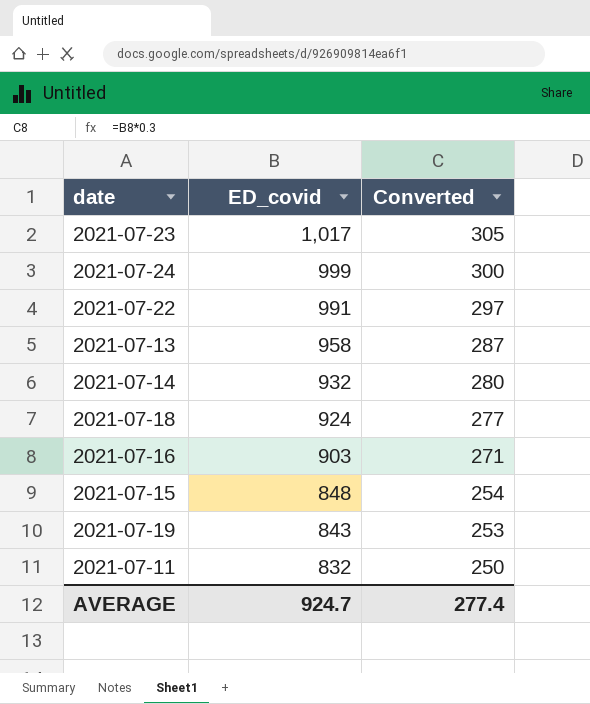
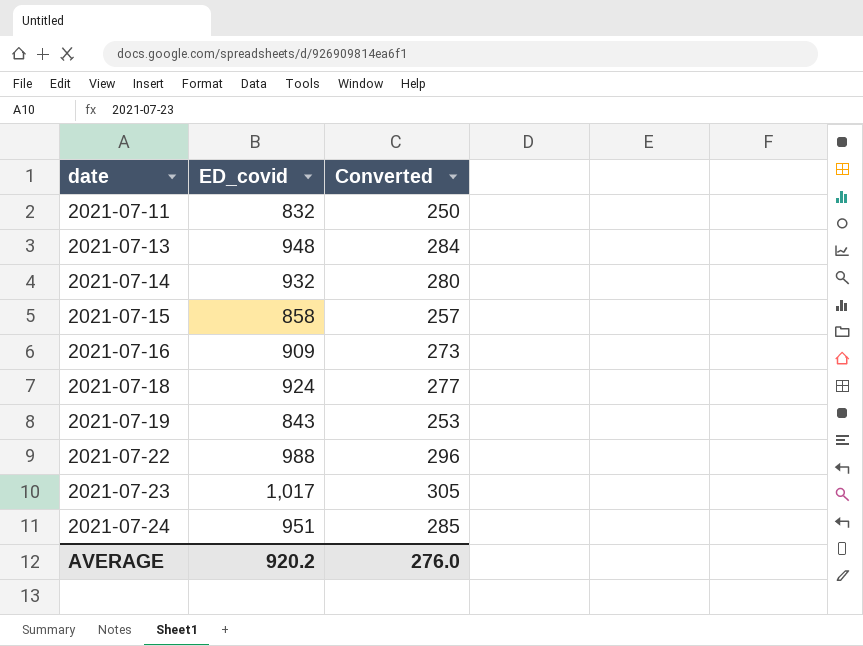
row order: ED_covid descending -> date ascending
2021-07-13 | ED_covid: 958 -> 948
2021-07-13 | Converted: 287 -> 284
2021-07-15 | ED_covid: 848 -> 858
2021-07-15 | Converted: 254 -> 257
2021-07-16 | ED_covid: 903 -> 909
2021-07-16 | Converted: 271 -> 273
2021-07-22 | ED_covid: 991 -> 988
2021-07-22 | Converted: 297 -> 296
2021-07-24 | ED_covid: 999 -> 951
2021-07-24 | Converted: 300 -> 285
AVERAGE | ED_covid: 924.7 -> 920.2
AVERAGE | Converted: 277.4 -> 276.0

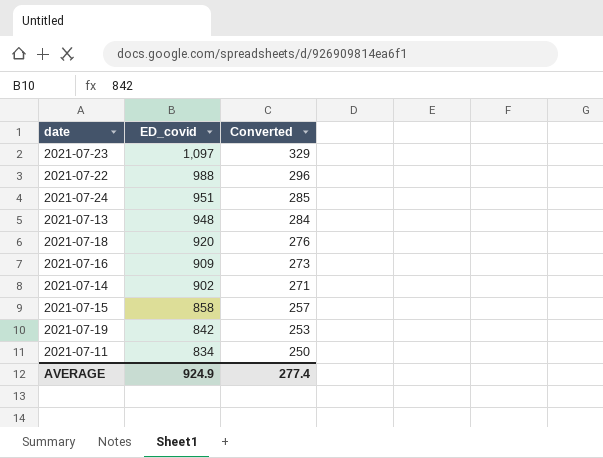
row order: date ascending -> ED_covid descending
2021-07-23 | ED_covid: 1,017 -> 1,097
2021-07-23 | Converted: 305 -> 329
2021-07-18 | ED_covid: 924 -> 920
2021-07-18 | Converted: 277 -> 276
2021-07-14 | ED_covid: 932 -> 902
2021-07-14 | Converted: 280 -> 271
2021-07-19 | ED_covid: 843 -> 842
2021-07-11 | ED_covid: 832 -> 834
AVERAGE | ED_covid: 920.2 -> 924.9
AVERAGE | Converted: 276.0 -> 277.4

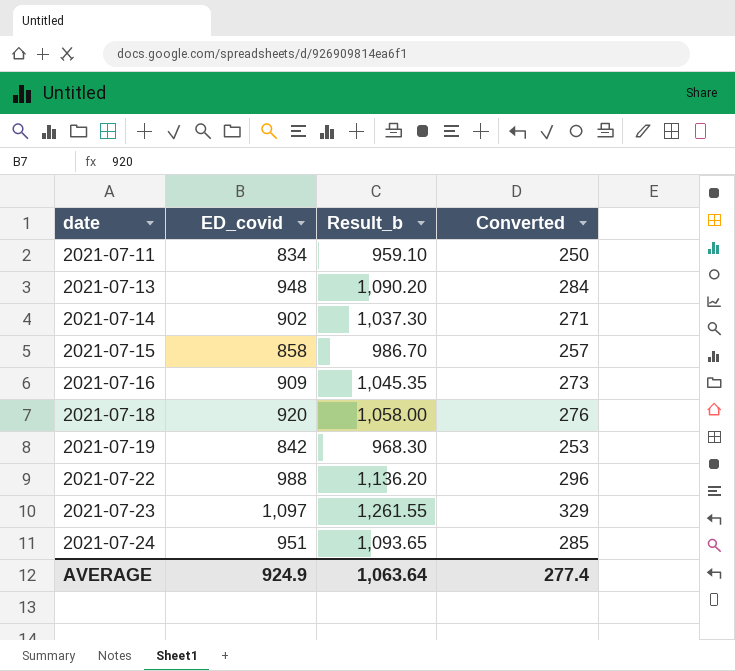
row order: ED_covid descending -> date ascending
column Result_b | formula: none -> [ED_covid] * 1.15

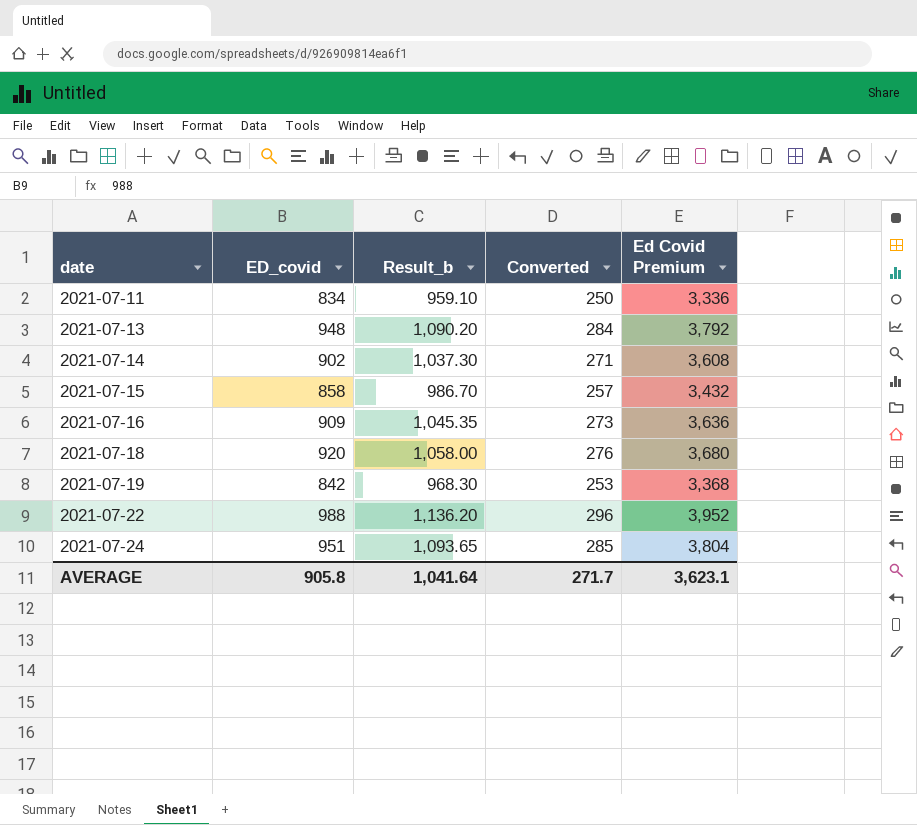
column Ed Covid Premium | formula: none -> [ED_covid] * 4
row 2021-07-23: 1,097 | 1,261.55 | 329 -> none
AVERAGE | ED_covid: 924.9 -> 905.8
AVERAGE | Result_b: 1,063.64 -> 1,041.64
AVERAGE | Converted: 277.4 -> 271.7

